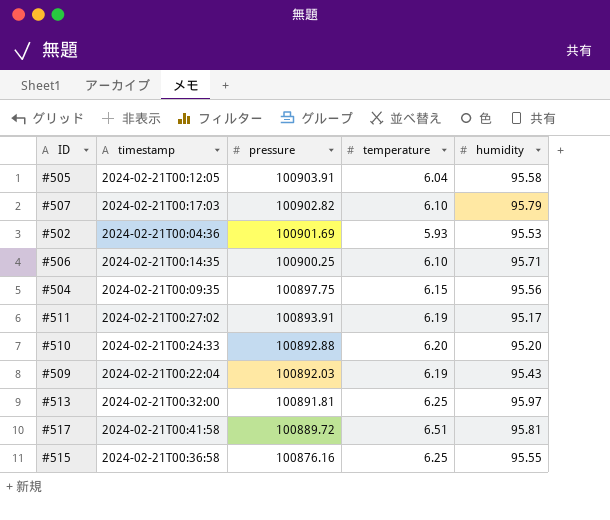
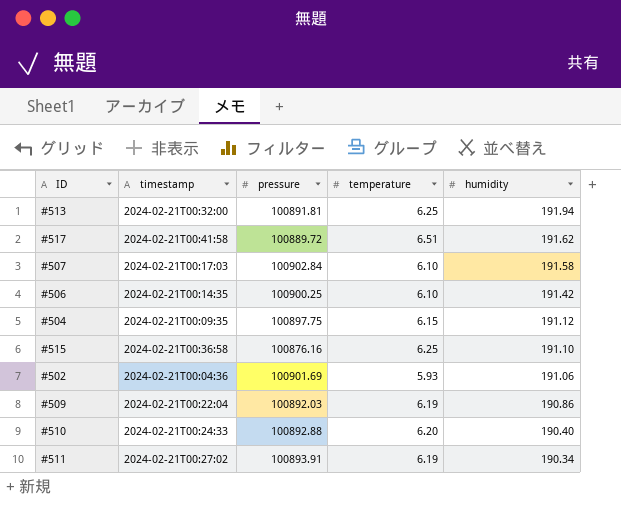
row order: pressure descending -> humidity descending
row #505: 2024-02-21T00:12:05 | 100903.91 | 6.04 | 95.58 -> none
#513 | humidity: 95.97 -> 191.94
#517 | humidity: 95.81 -> 191.62
#507 | pressure: 100902.82 -> 100902.84
#507 | humidity: 95.79 -> 191.58
#506 | humidity: 95.71 -> 191.42
#504 | humidity: 95.56 -> 191.12
#515 | humidity: 95.55 -> 191.10
#502 | humidity: 95.53 -> 191.06
#509 | humidity: 95.43 -> 190.86
#510 | humidity: 95.20 -> 190.40
#511 | humidity: 95.17 -> 190.34

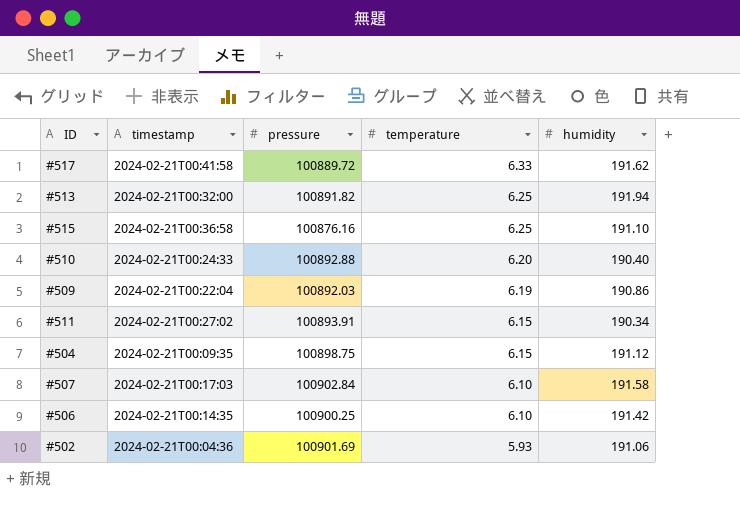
row order: humidity descending -> temperature descending
#517 | temperature: 6.51 -> 6.33
#513 | pressure: 100891.81 -> 100891.82
#511 | temperature: 6.19 -> 6.15
#504 | pressure: 100897.75 -> 100898.75

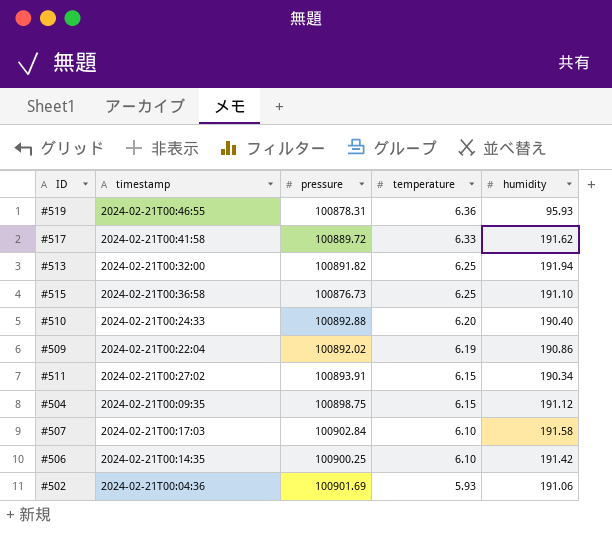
row #519: none -> 2024-02-21T00:46:55 | 100878.31 | 6.36 | 95.93
#515 | pressure: 100876.16 -> 100876.73
#509 | pressure: 100892.03 -> 100892.02

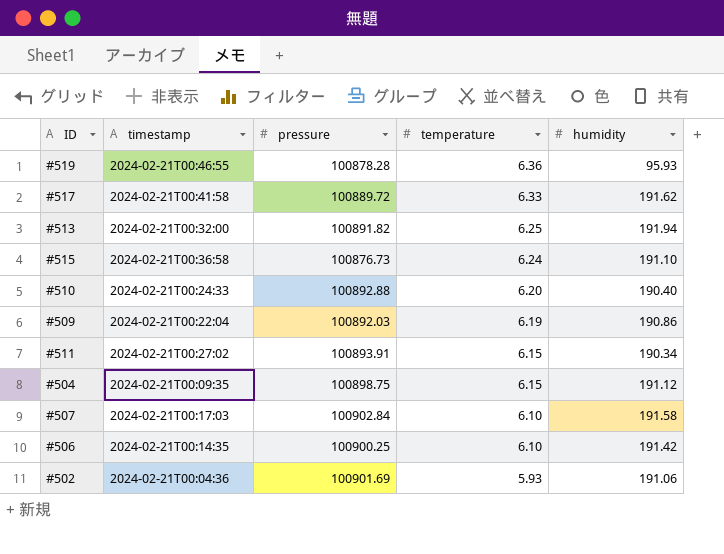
#519 | pressure: 100878.31 -> 100878.28
#515 | temperature: 6.25 -> 6.24
#509 | pressure: 100892.02 -> 100892.03

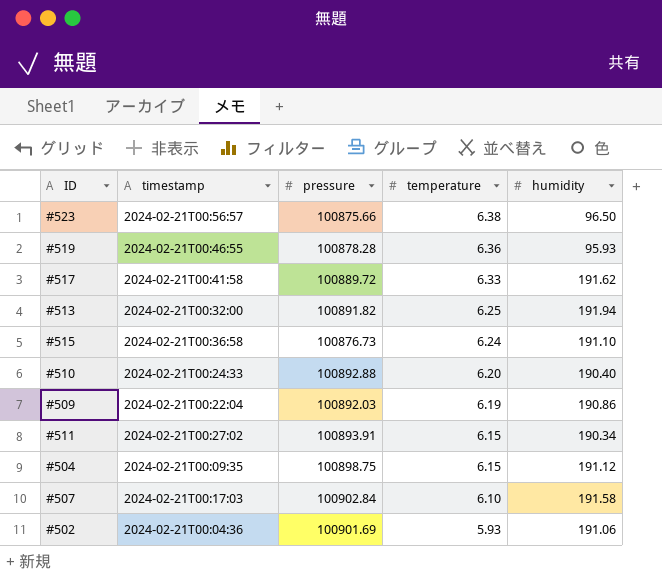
row #506: 2024-02-21T00:14:35 | 100900.25 | 6.10 | 191.42 -> none
row #523: none -> 2024-02-21T00:56:57 | 100875.66 | 6.38 | 96.50

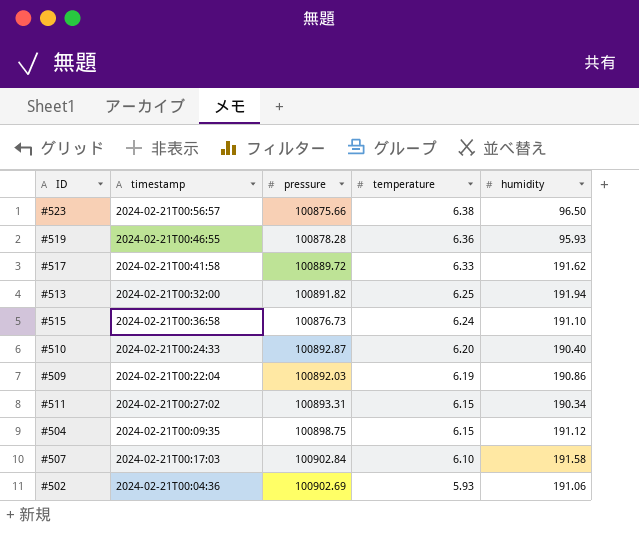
#510 | pressure: 100892.88 -> 100892.87
#511 | pressure: 100893.91 -> 100893.31
#502 | pressure: 100901.69 -> 100902.69

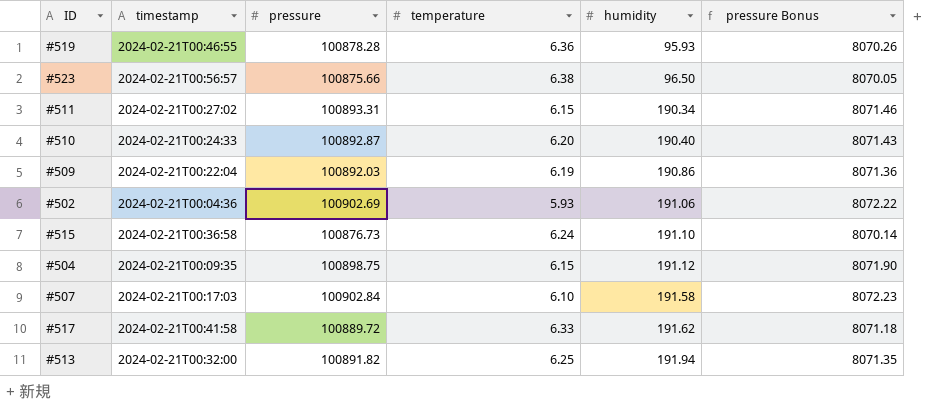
row order: temperature descending -> humidity ascending
column pressure Bonus | formula: none -> [pressure] * 0.08

